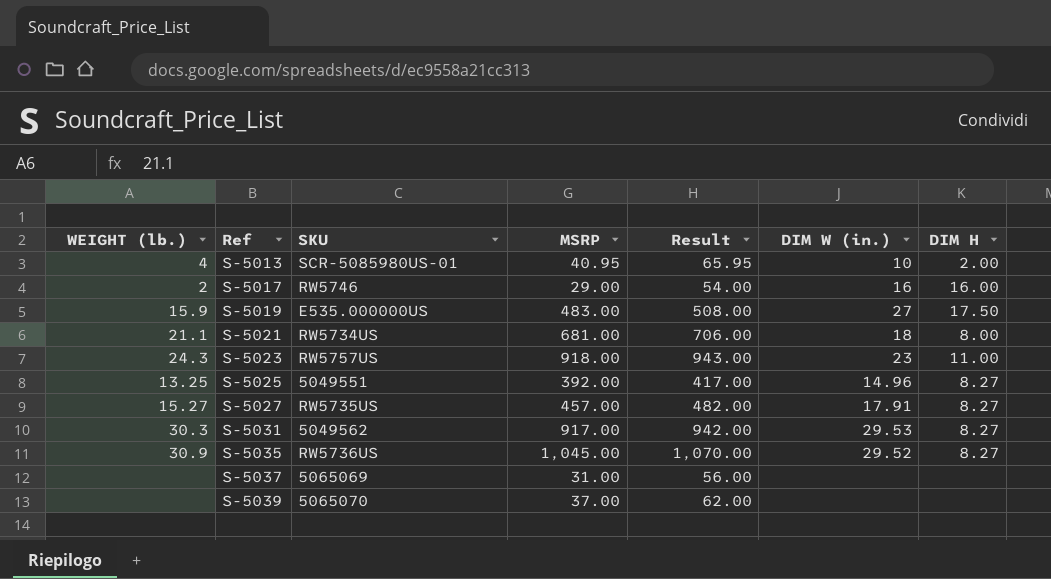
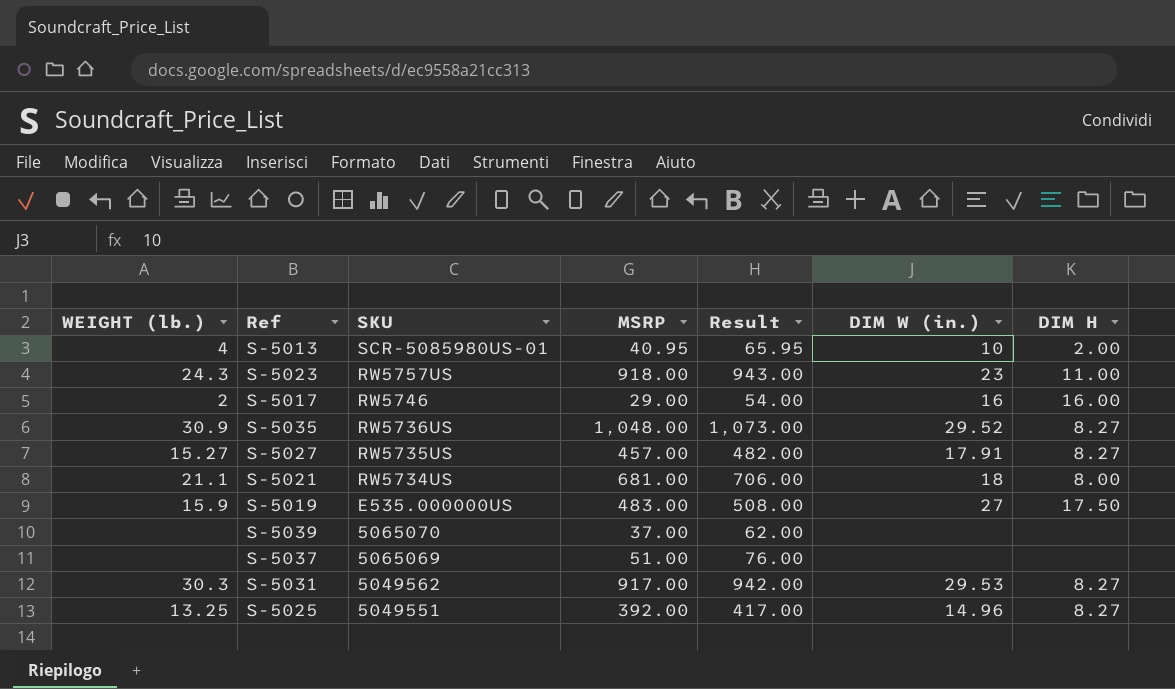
row order: Ref ascending -> SKU descending
S-5035 | MSRP: 1,045.00 -> 1,048.00
S-5035 | Result: 1,070.00 -> 1,073.00
S-5037 | MSRP: 31.00 -> 51.00
S-5037 | Result: 56.00 -> 76.00

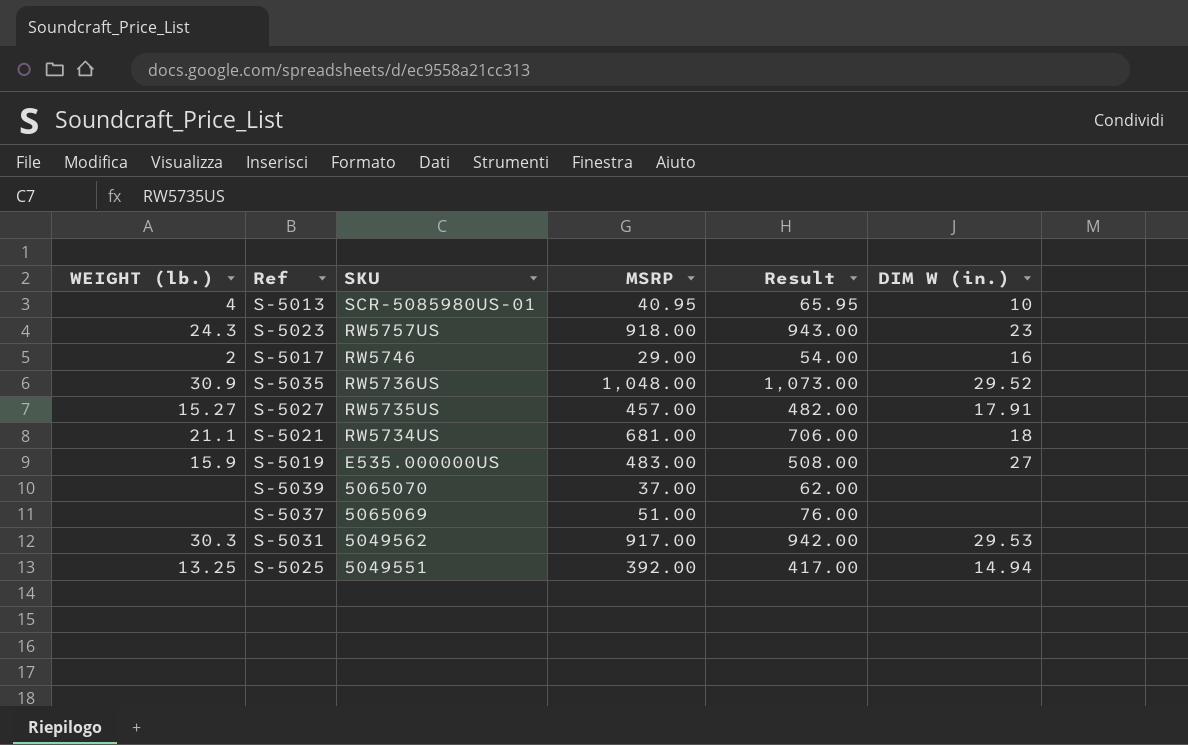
column DIM H | position: 7 -> none
S-5025 | DIM W (in.): 14.96 -> 14.94

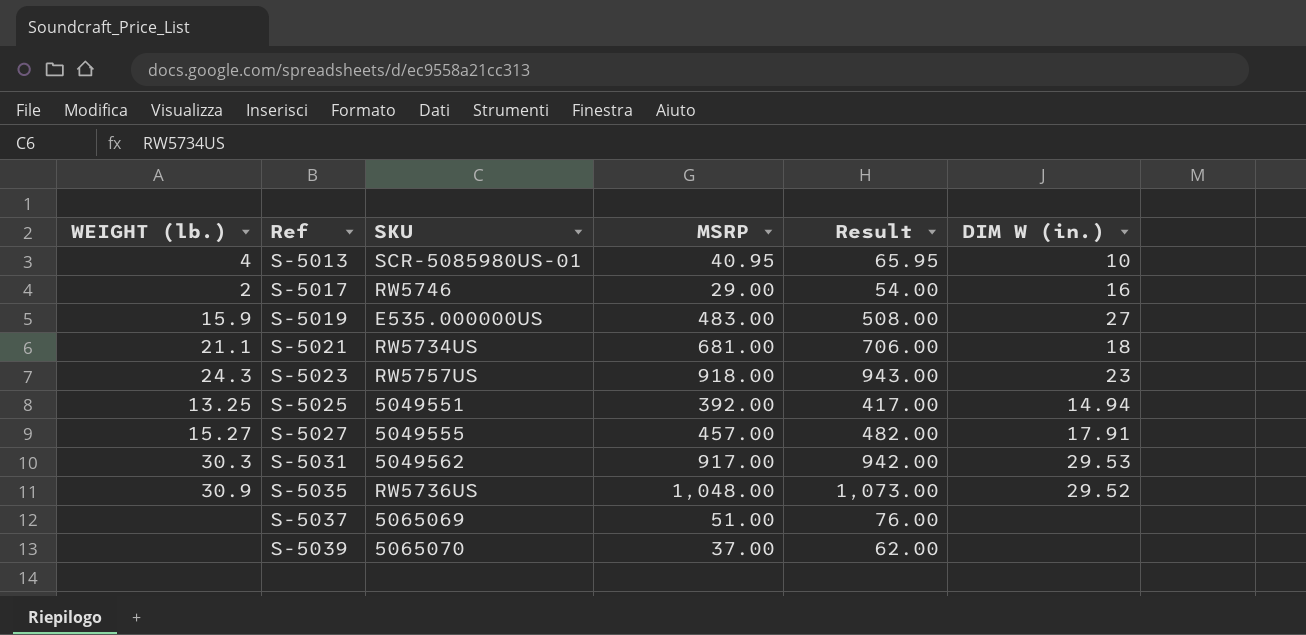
row order: SKU descending -> Ref ascending
S-5027 | SKU: RW5735US -> 5049555

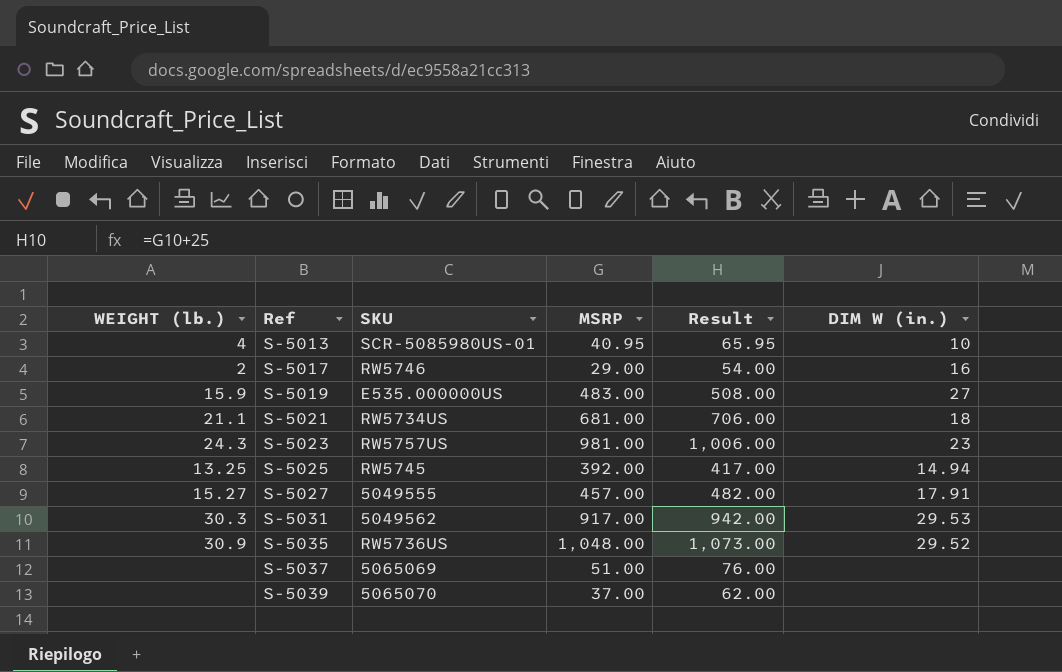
S-5023 | MSRP: 918.00 -> 981.00
S-5023 | Result: 943.00 -> 1,006.00
S-5025 | SKU: 5049551 -> RW5745

